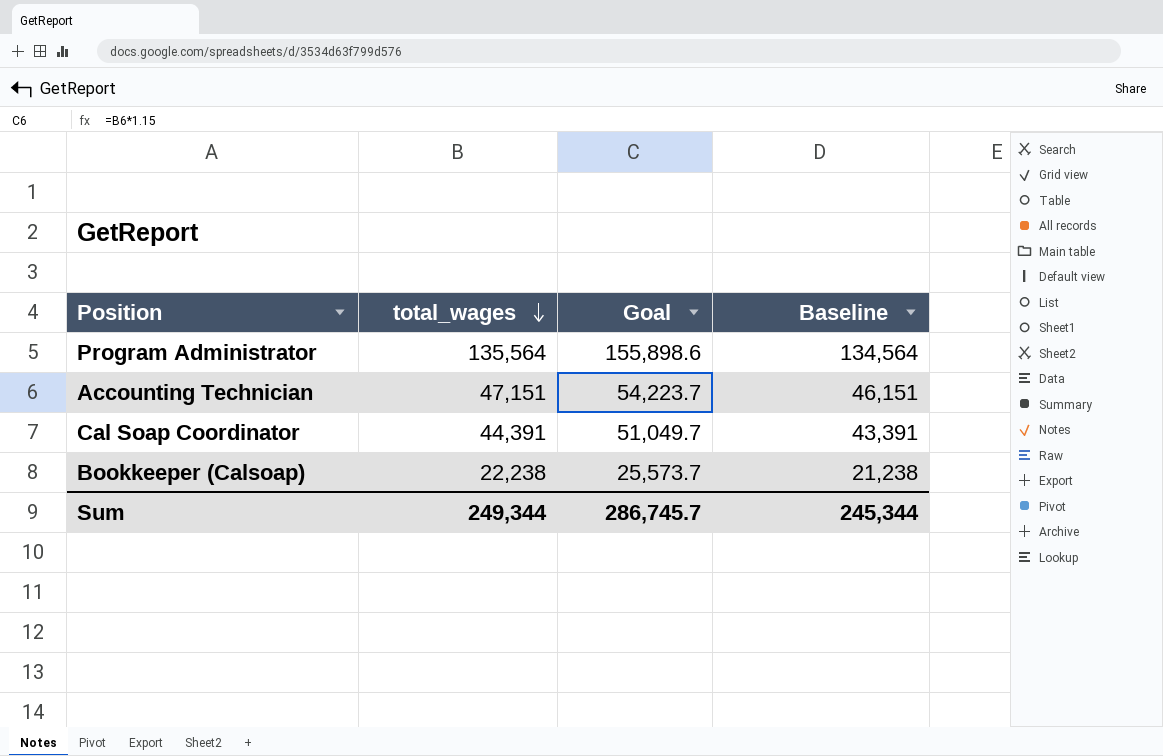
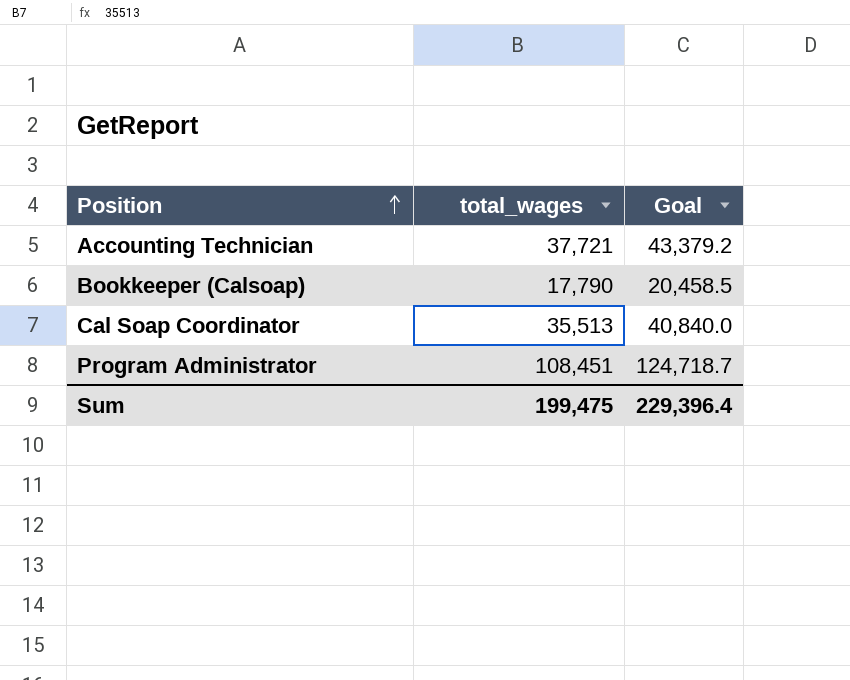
row order: total_wages descending -> Position ascending
column Baseline | formula: [total_wages] - 1000 -> none
Accounting Technician | total_wages: 47,151 -> 37,721
Accounting Technician | Goal: 54,223.7 -> 43,379.2
Bookkeeper (Calsoap) | total_wages: 22,238 -> 17,790
Bookkeeper (Calsoap) | Goal: 25,573.7 -> 20,458.5
Cal Soap Coordinator | total_wages: 44,391 -> 35,513
Cal Soap Coordinator | Goal: 51,049.7 -> 40,840.0
Program Administrator | total_wages: 135,564 -> 108,451
Program Administrator | Goal: 155,898.6 -> 124,718.7
Sum | total_wages: 249,344 -> 199,475
Sum | Goal: 286,745.7 -> 229,396.4

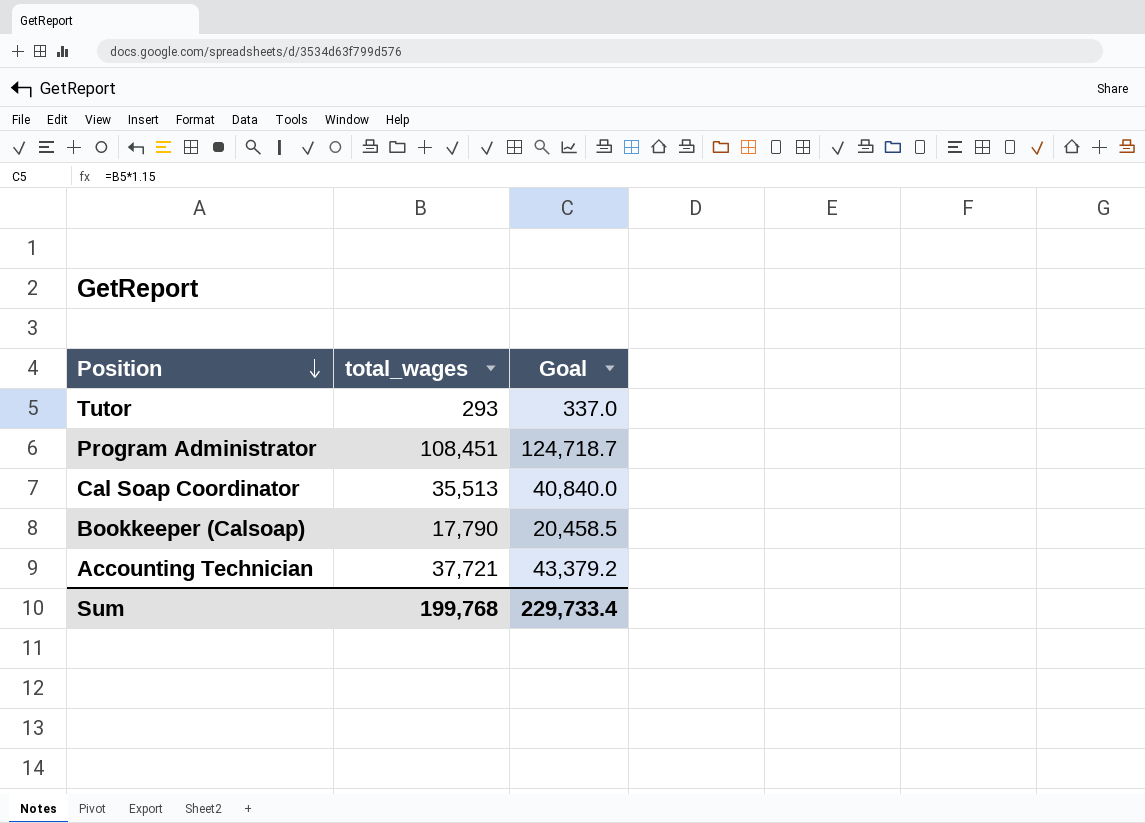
row order: Position ascending -> Position descending
row Tutor: none -> 293 | 337.0
Sum | total_wages: 199,475 -> 199,768
Sum | Goal: 229,396.4 -> 229,733.4

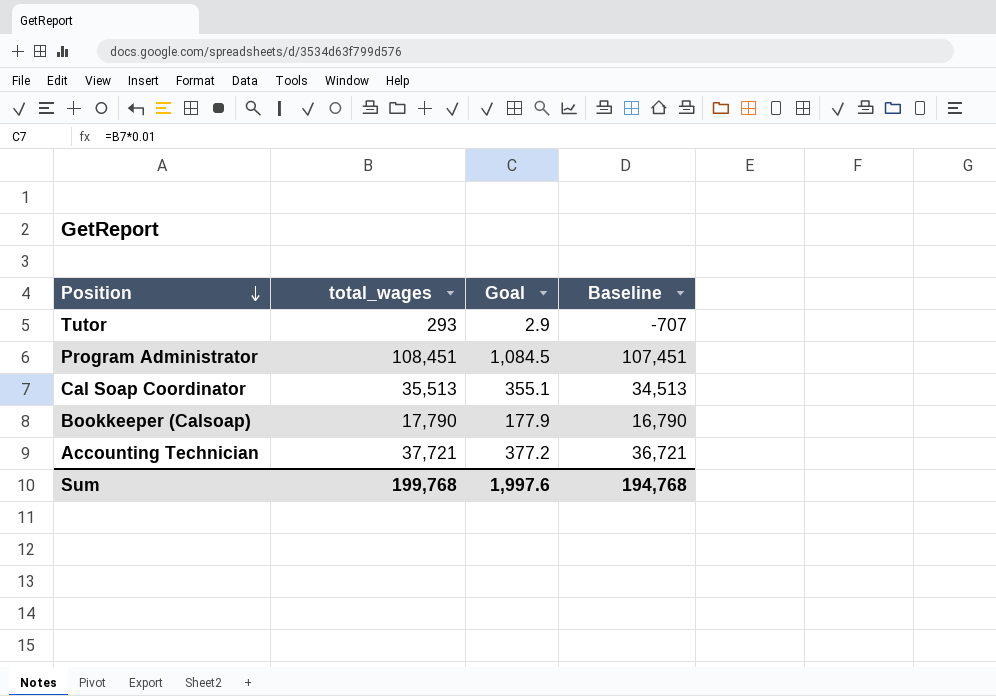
column Goal | formula: [total_wages] * 1.15 -> [total_wages] * 0.01
column Baseline | formula: none -> [total_wages] - 1000
Sum | Goal: 229,733.4 -> 1,997.6

